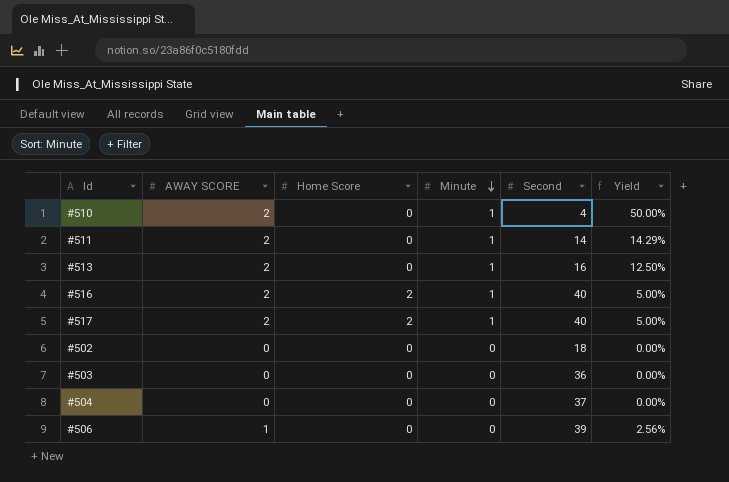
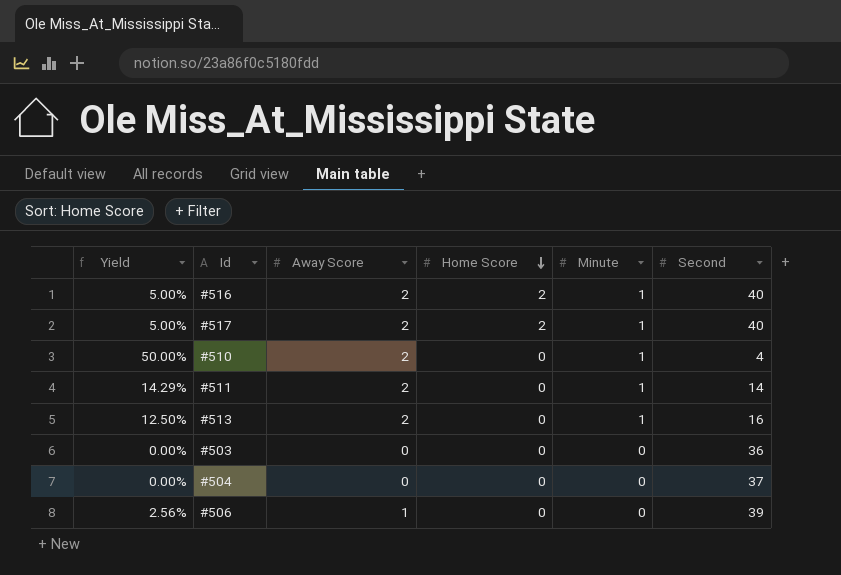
row order: Minute descending -> Home Score descending
column Yield | position: 6 -> 1
column name: AWAY SCORE -> Away Score
row #502: 0 | 0 | 0 | 18 | 0.00% -> none

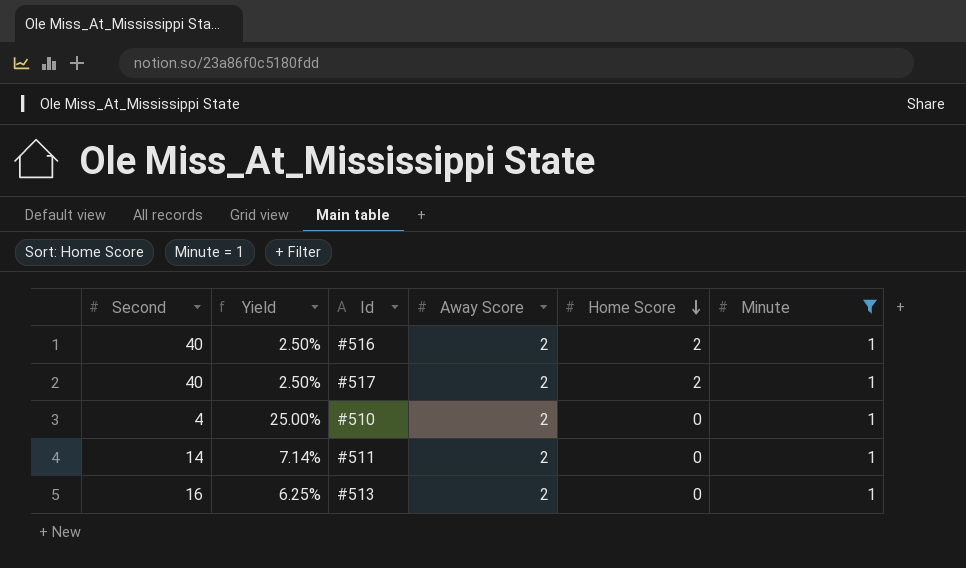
filter: none -> Minute = 1
column Second | position: 6 -> 1
column Yield | formula: [Away Score] / [Second] -> [Minute] / [Second]

